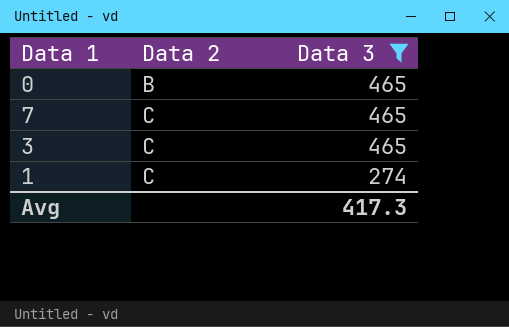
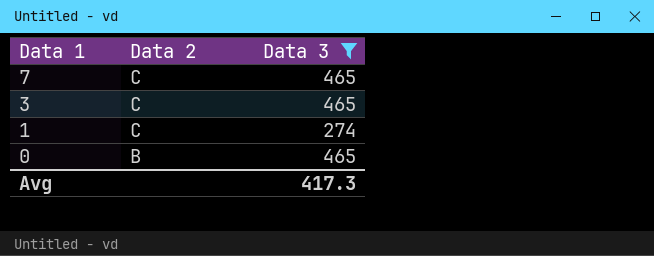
row order: Data 2 ascending -> Data 1 descending

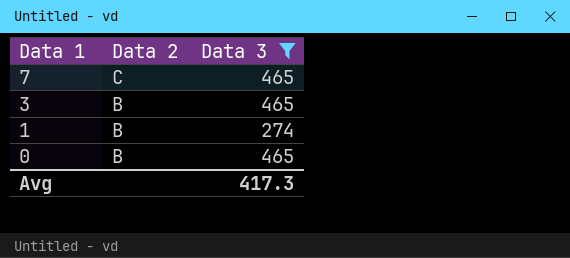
3 | Data 2: C -> B
1 | Data 2: C -> B

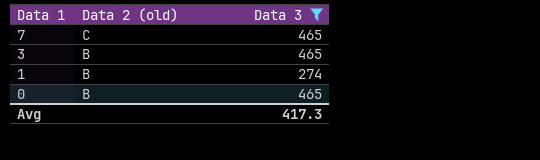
column name: Data 2 -> Data 2 (old)

